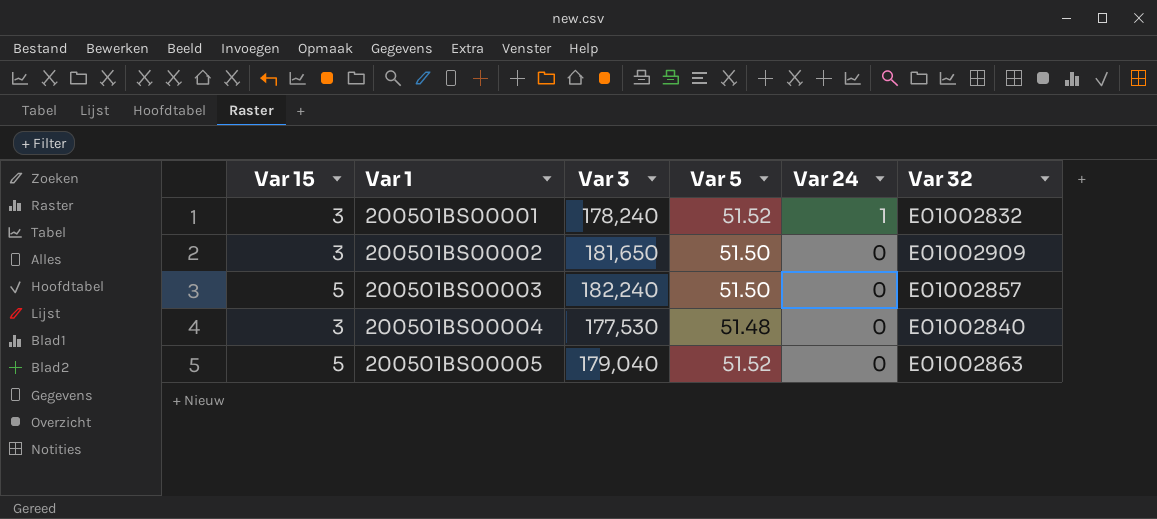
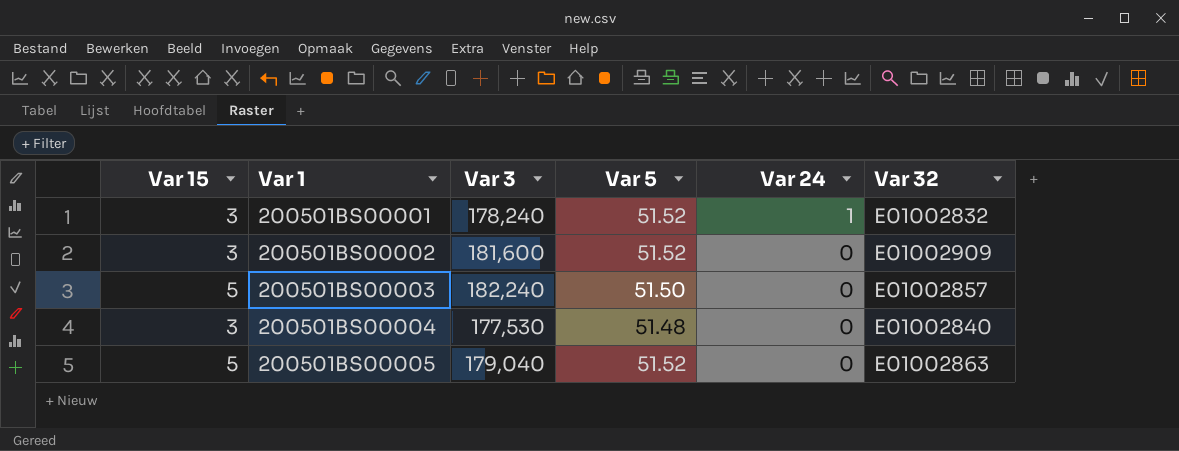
200501BS00002 | Var 3: 181,650 -> 181,600
200501BS00002 | Var 5: 51.50 -> 51.52

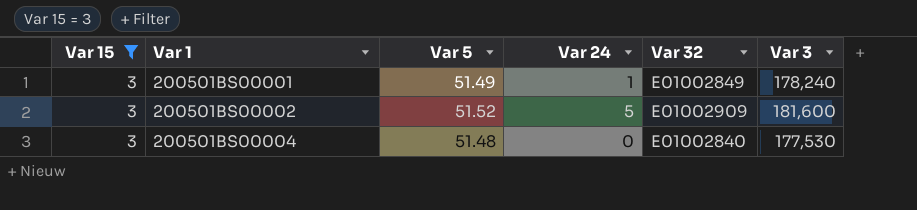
filter: none -> Var 15 = 3
column Var 3 | position: 3 -> 6
200501BS00001 | Var 5: 51.52 -> 51.49
200501BS00001 | Var 32: E01002832 -> E01002849
200501BS00002 | Var 24: 0 -> 5

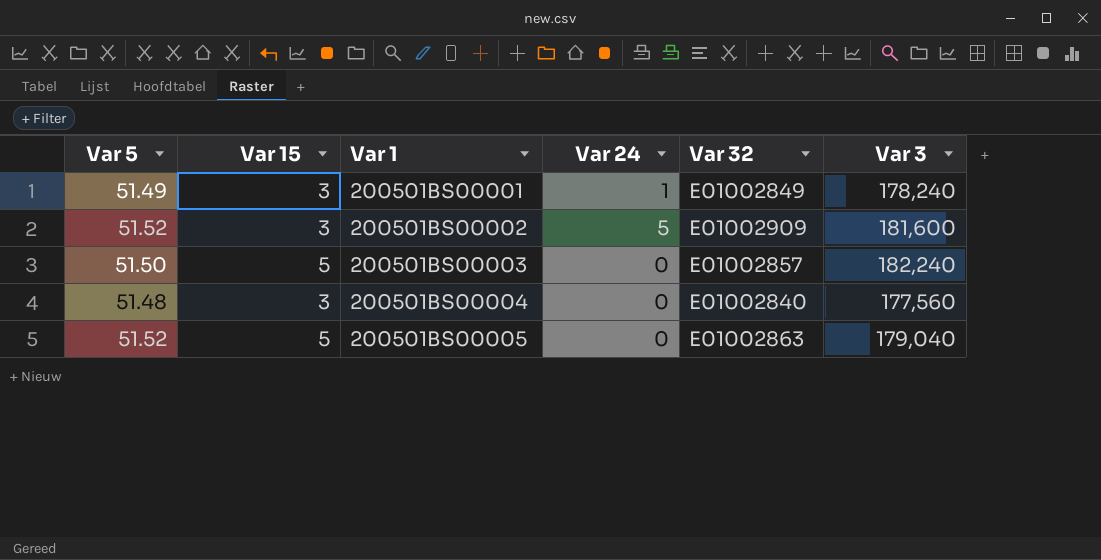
filter: Var 15 = 3 -> none
column Var 5 | position: 3 -> 1
200501BS00004 | Var 3: 177,530 -> 177,560

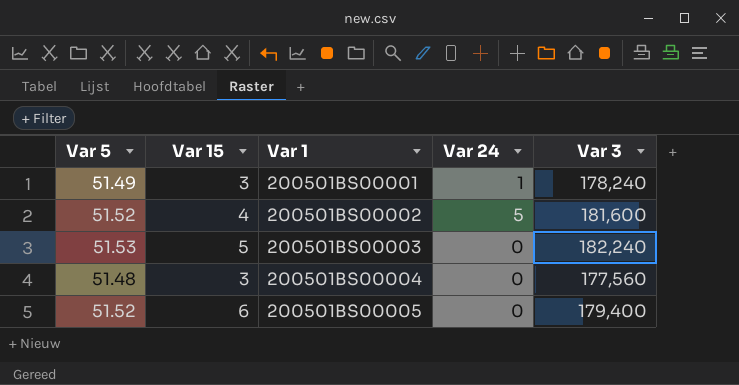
column Var 32 | position: 5 -> none
200501BS00002 | Var 15: 3 -> 4
200501BS00003 | Var 5: 51.50 -> 51.53
200501BS00005 | Var 15: 5 -> 6
200501BS00005 | Var 3: 179,040 -> 179,400

